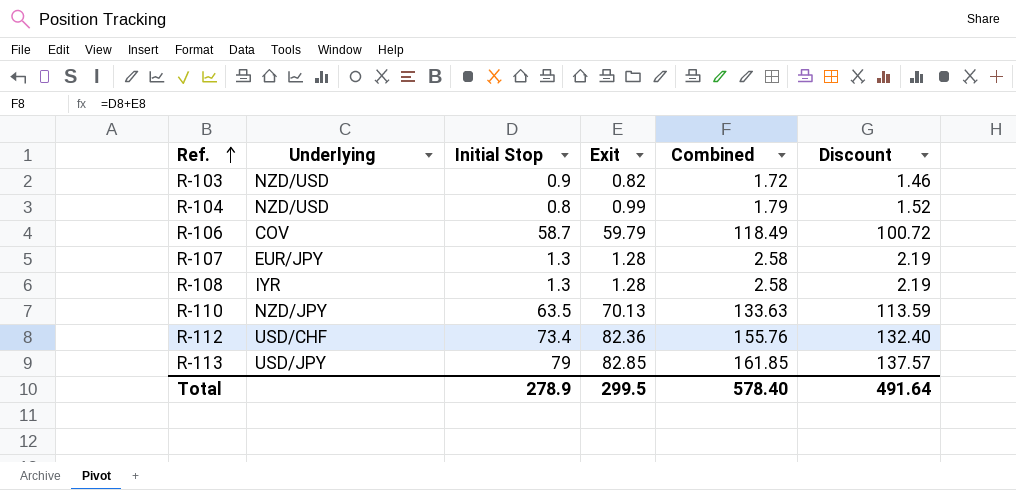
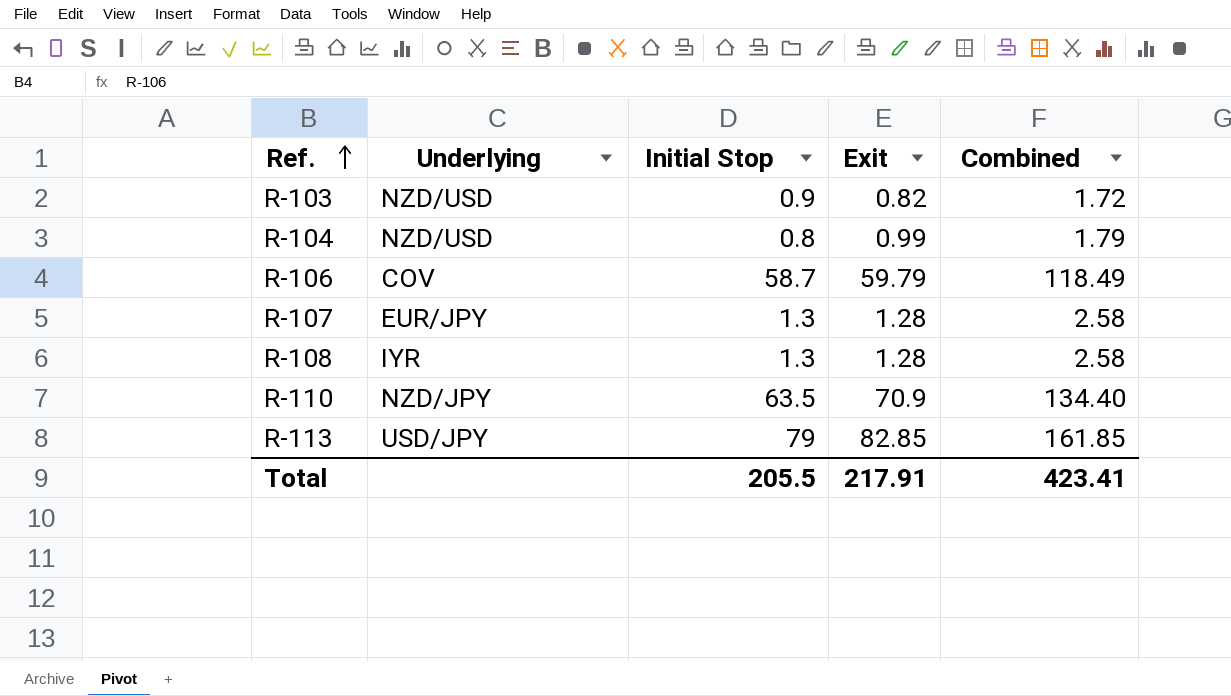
column Discount | formula: [Combined] * 0.85 -> none
row R-112: USD/CHF | 73.4 | 82.36 | 155.76 | 132.40 -> none
R-110 | Exit: 70.13 -> 70.9
R-110 | Combined: 133.63 -> 134.40
Total | Initial Stop: 278.9 -> 205.5
Total | Exit: 299.5 -> 217.91
Total | Combined: 578.40 -> 423.41

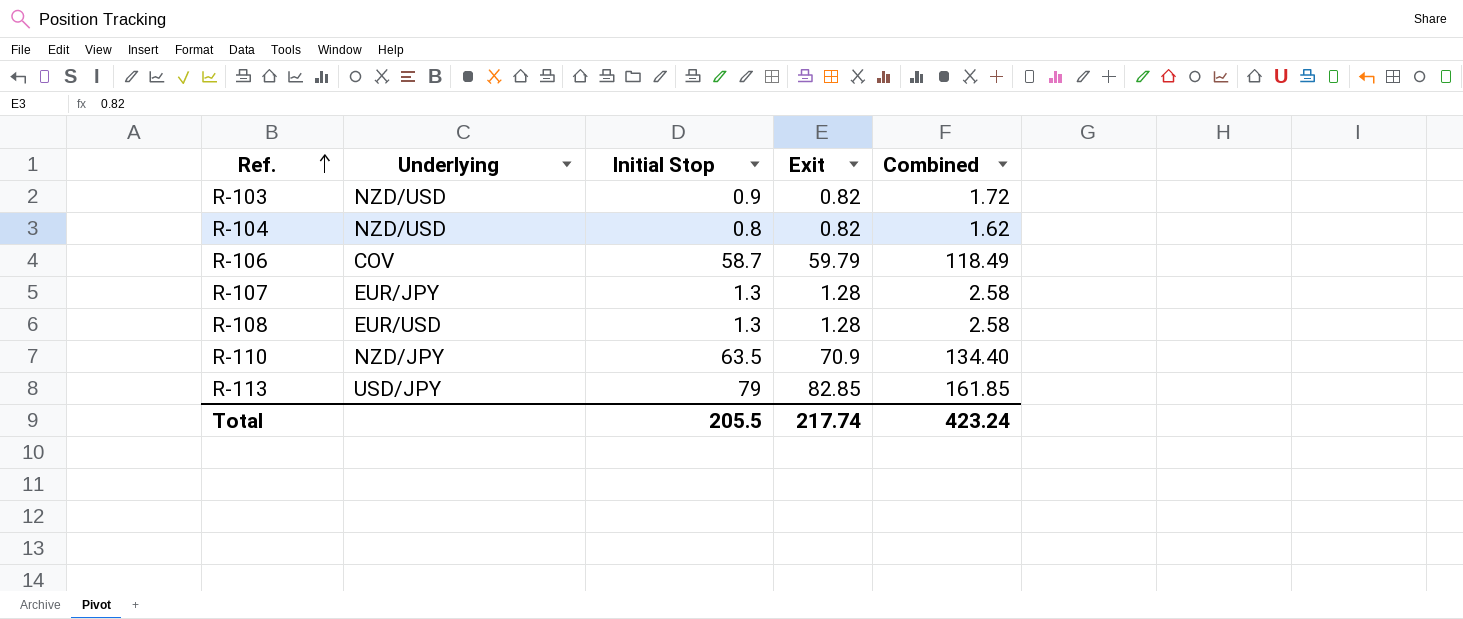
R-104 | Exit: 0.99 -> 0.82
R-104 | Combined: 1.79 -> 1.62
R-108 | Underlying: IYR -> EUR/USD
Total | Exit: 217.91 -> 217.74
Total | Combined: 423.41 -> 423.24

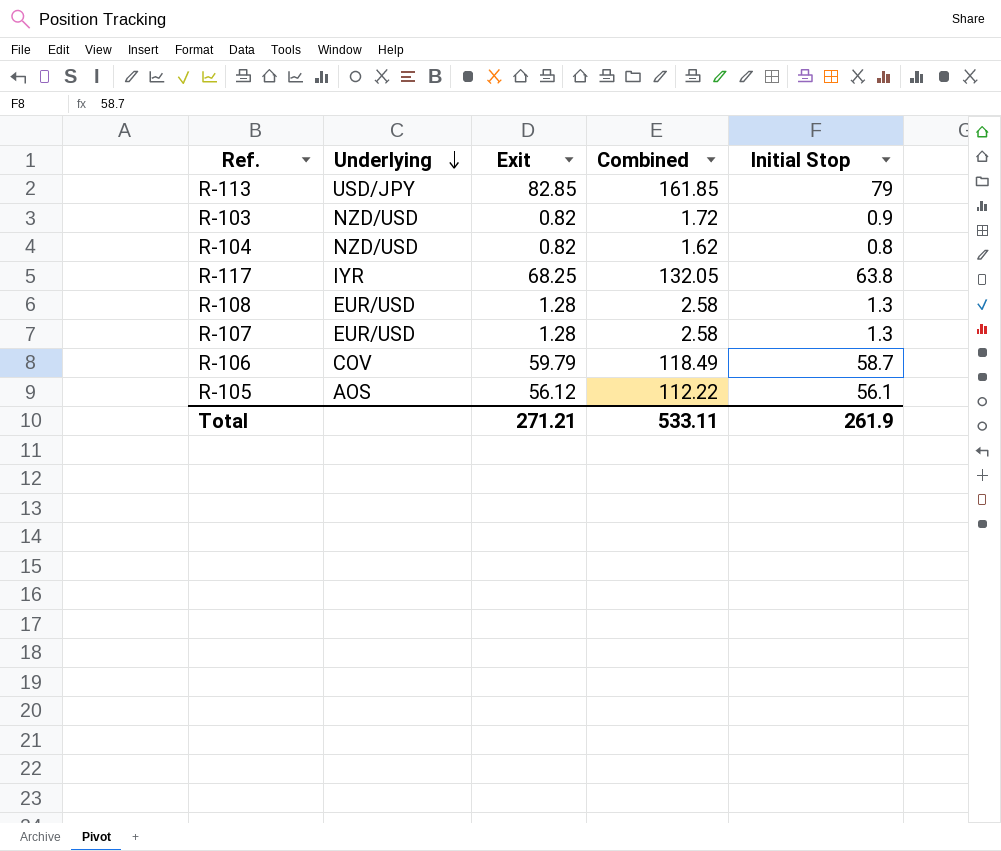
row order: Ref. ascending -> Underlying descending
column Initial Stop | position: 3 -> 5
row R-110: NZD/JPY | 63.5 | 70.9 | 134.40 -> none
row R-117: none -> IYR | 68.25 | 132.05 | 63.8
R-107 | Underlying: EUR/JPY -> EUR/USD
row R-105: none -> AOS | 56.12 | 112.22 | 56.1
Total | Exit: 217.74 -> 271.21
Total | Combined: 423.24 -> 533.11
Total | Initial Stop: 205.5 -> 261.9

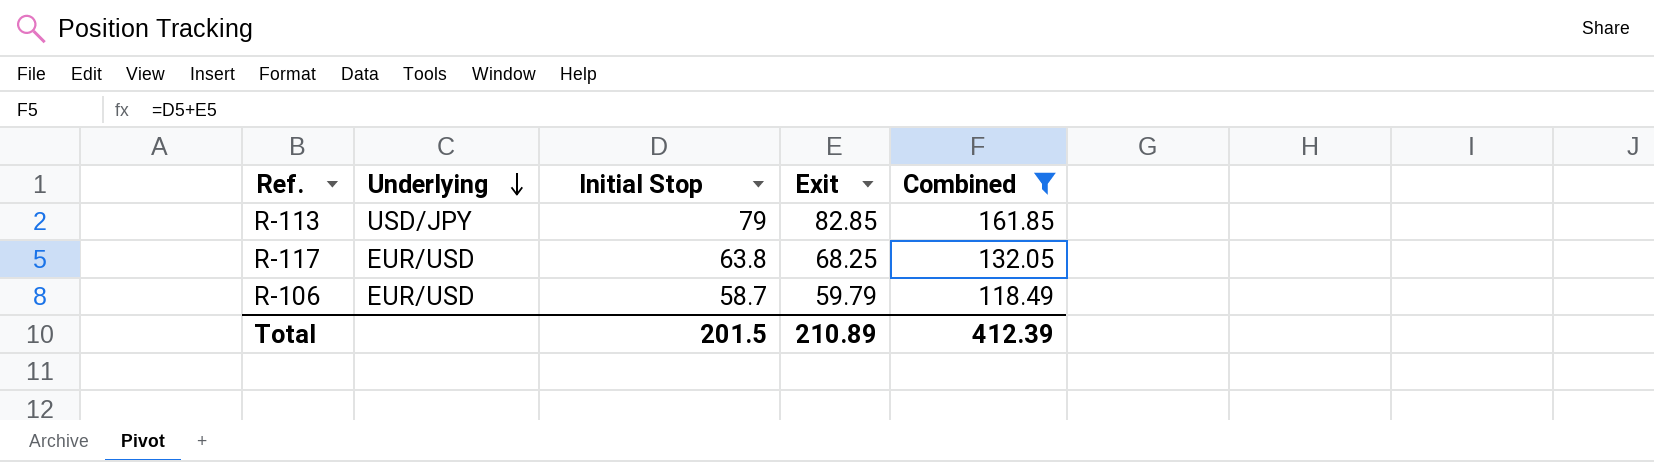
filter: none -> Combined >= 118.49
column Initial Stop | position: 5 -> 3
R-117 | Underlying: IYR -> EUR/USD
R-106 | Underlying: COV -> EUR/USD
Total | Initial Stop: 261.9 -> 201.5
Total | Exit: 271.21 -> 210.89
Total | Combined: 533.11 -> 412.39

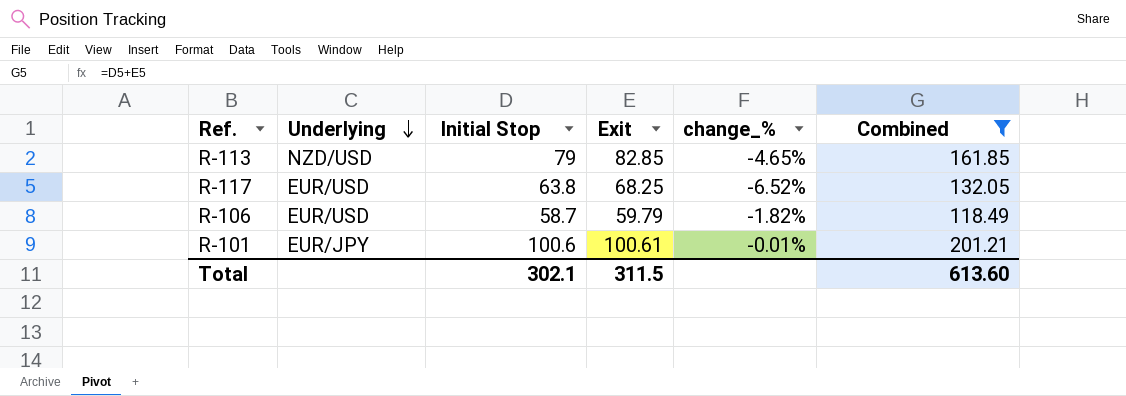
column change_% | formula: none -> ([Initial Stop] - [Exit]) / [Exit]
R-113 | Underlying: USD/JPY -> NZD/USD
row R-101: none -> EUR/JPY | 100.6 | 100.61 | -0.01% | 201.21
Total | Initial Stop: 201.5 -> 302.1
Total | Exit: 210.89 -> 311.5
Total | Combined: 412.39 -> 613.60

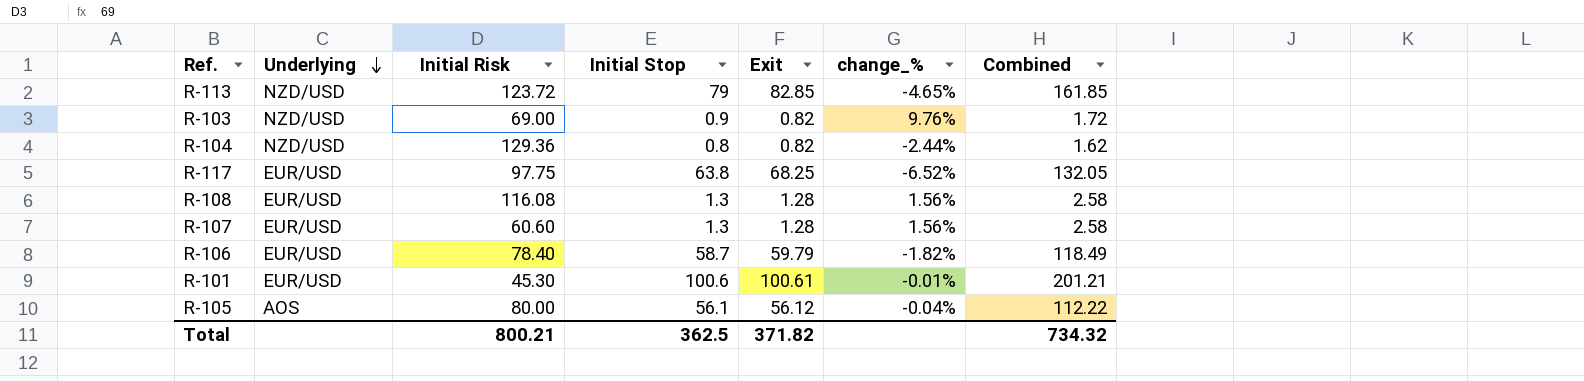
filter: Combined >= 118.49 -> none
column Initial Risk | position: none -> 3
R-101 | Underlying: EUR/JPY -> EUR/USD
Total | Initial Stop: 302.1 -> 362.5
Total | Exit: 311.5 -> 371.82
Total | Combined: 613.60 -> 734.32

